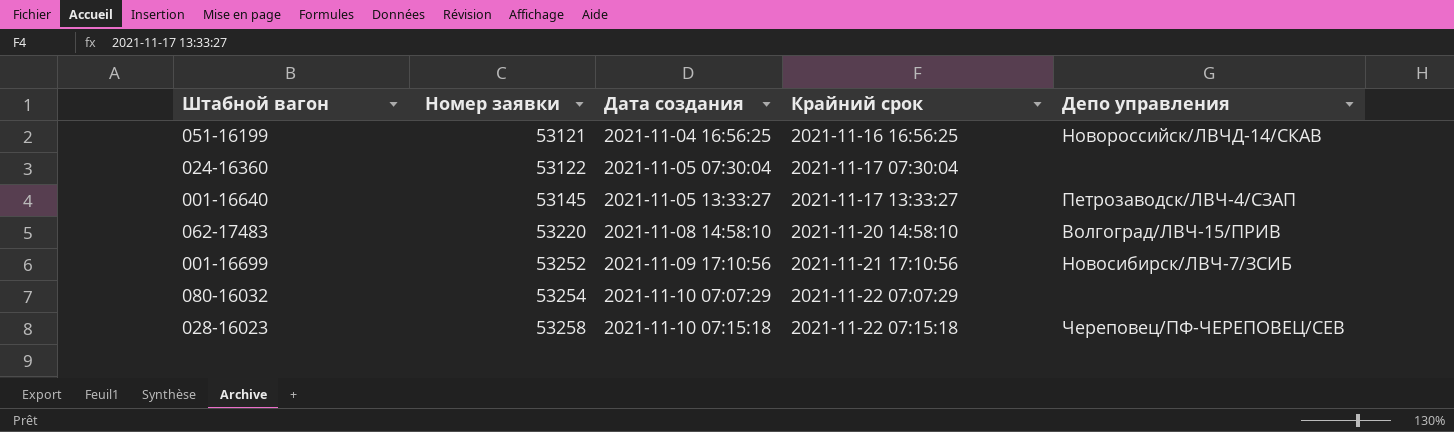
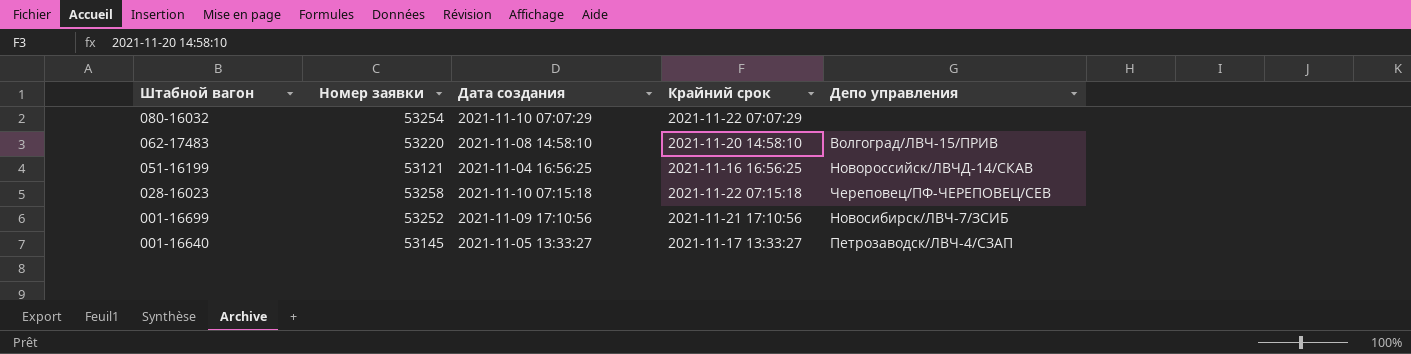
row order: Номер заявки ascending -> Штабной вагон descending
row 024-16360: 53122 | 2021-11-05 07:30:04 | 2021-11-17 07:30:04 | none -> none

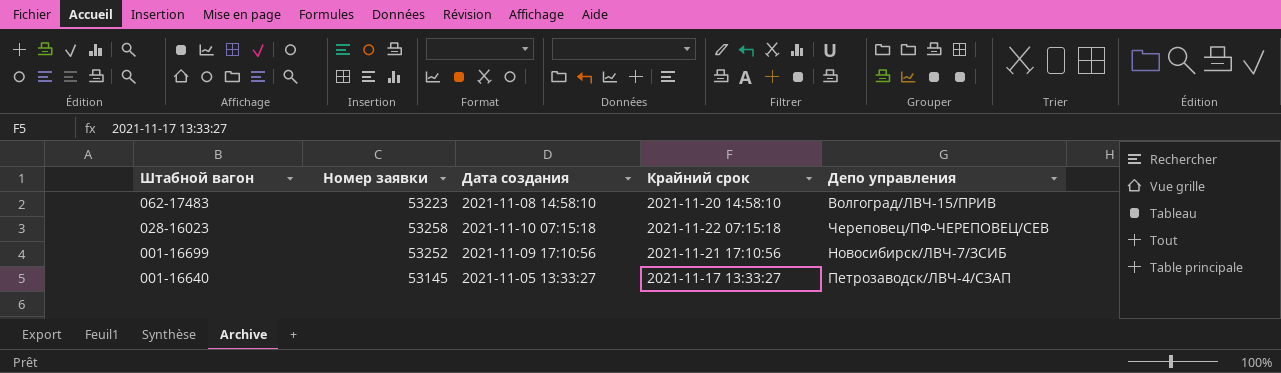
row 080-16032: 53254 | 2021-11-10 07:07:29 | 2021-11-22 07:07:29 | none -> none
row 051-16199: 53121 | 2021-11-04 16:56:25 | 2021-11-16 16:56:25 | Новороссийск/ЛВЧД-14/СКАВ -> none
062-17483 | Номер заявки: 53220 -> 53223

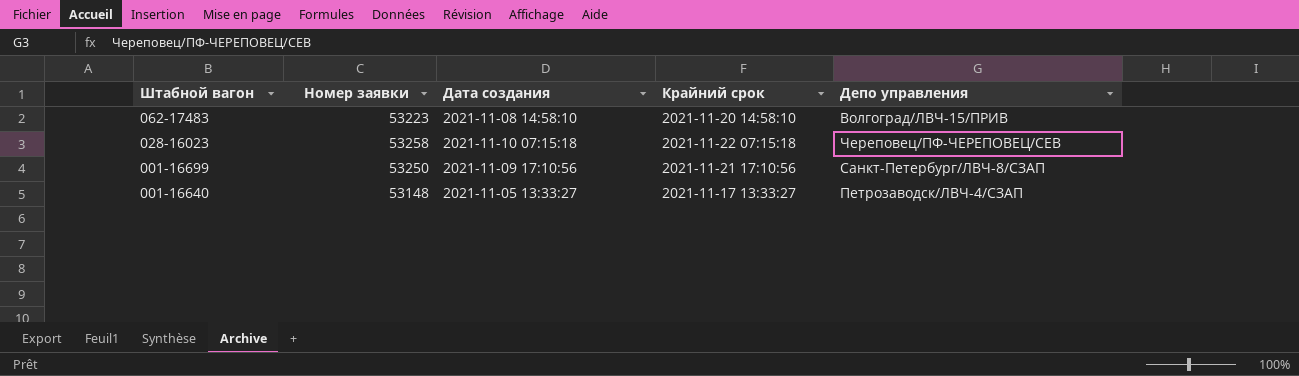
001-16699 | Номер заявки: 53252 -> 53250
001-16699 | Депо управления: Новосибирск/ЛВЧ-7/ЗСИБ -> Санкт-Петербург/ЛВЧ-8/СЗАП
001-16640 | Номер заявки: 53145 -> 53148

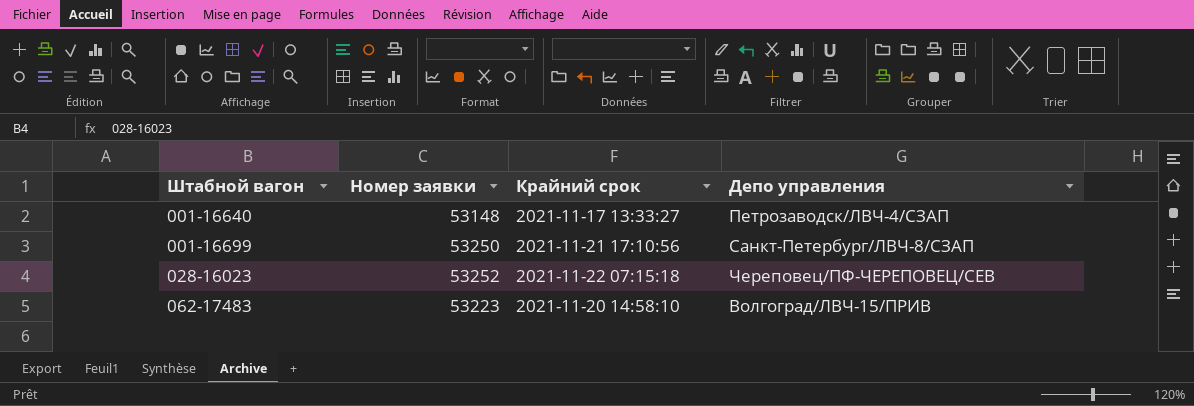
row order: Штабной вагон descending -> Штабной вагон ascending
column Дата создания | position: 3 -> none
028-16023 | Номер заявки: 53258 -> 53252

